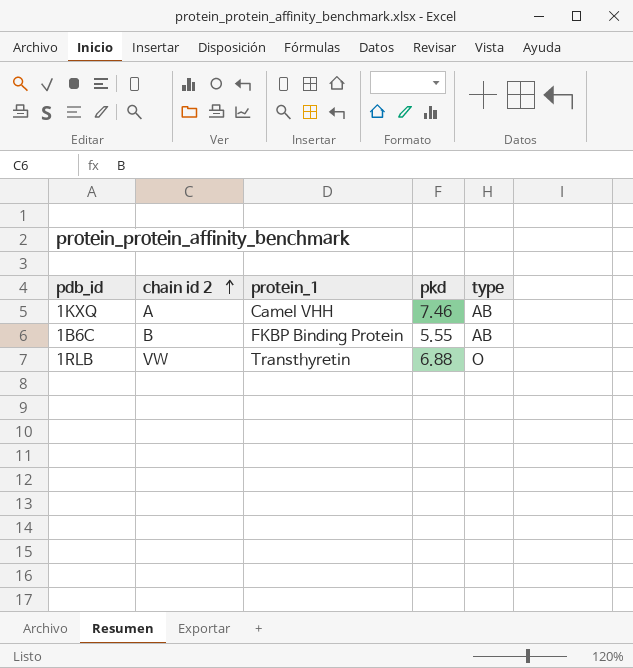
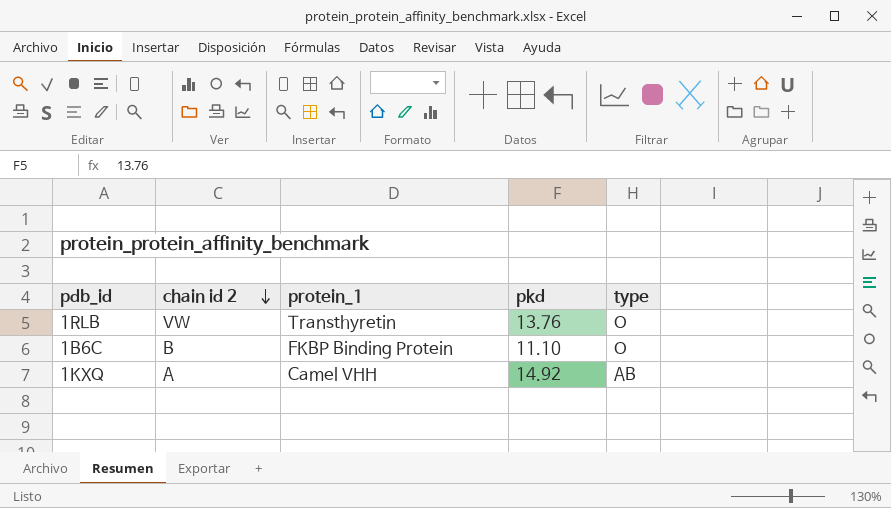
row order: chain id 2 ascending -> chain id 2 descending
1RLB | pkd: 6.88 -> 13.76
1B6C | pkd: 5.55 -> 11.10
1B6C | type: AB -> O
1KXQ | pkd: 7.46 -> 14.92

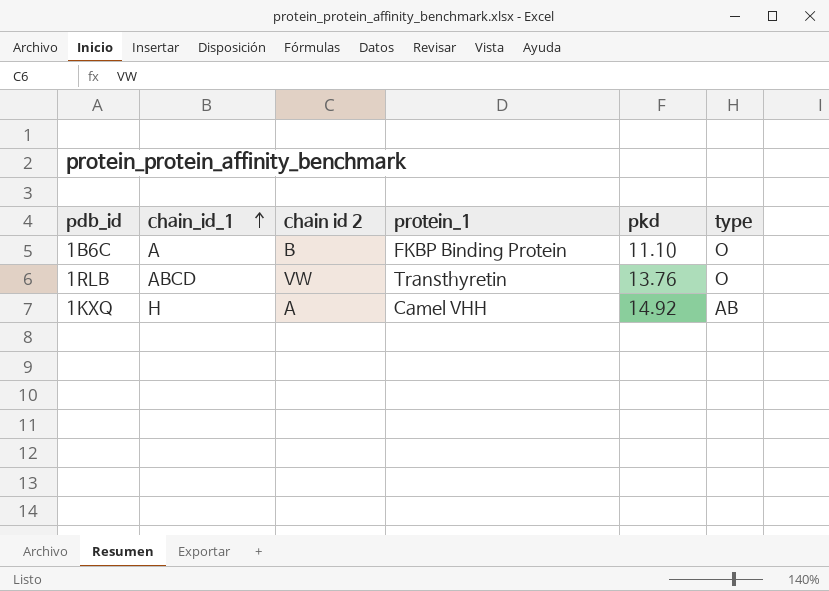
row order: chain id 2 descending -> chain_id_1 ascending
column chain_id_1 | position: none -> 2

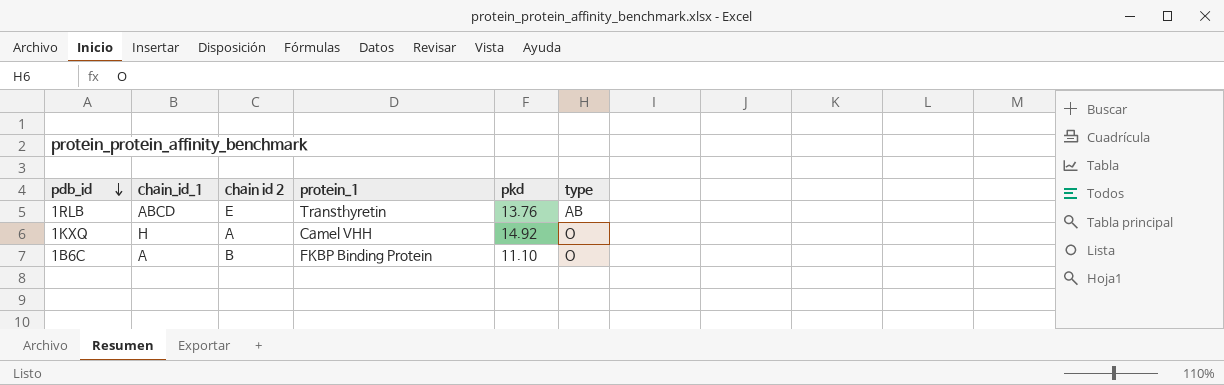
row order: chain_id_1 ascending -> pdb_id descending
1RLB | chain id 2: VW -> E
1RLB | type: O -> AB
1KXQ | type: AB -> O

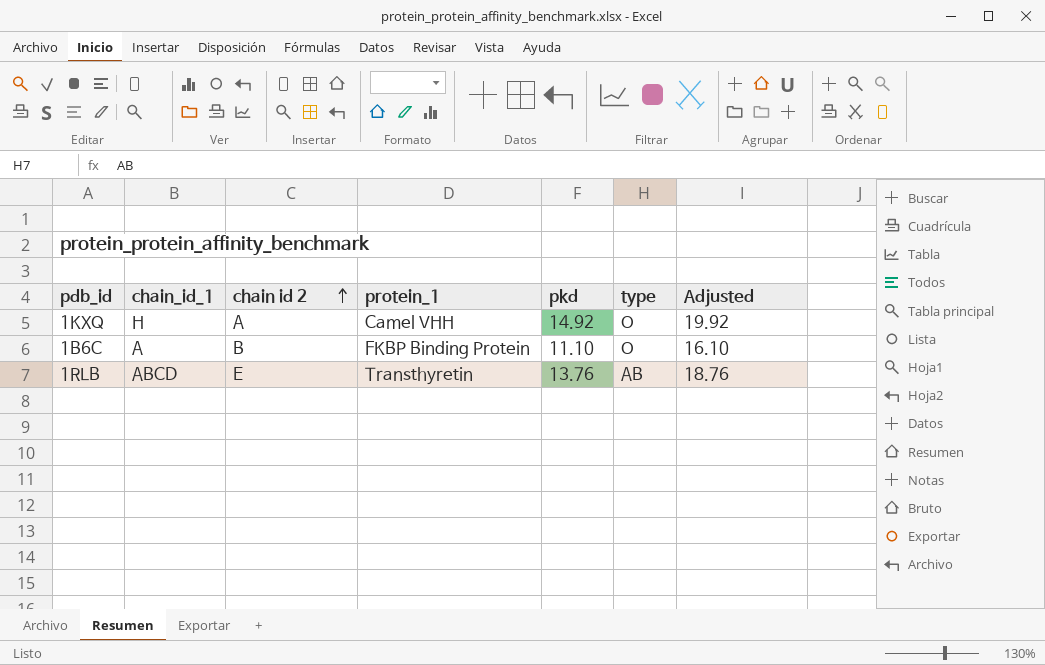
row order: pdb_id descending -> chain id 2 ascending
column Adjusted | formula: none -> [pkd] + 5

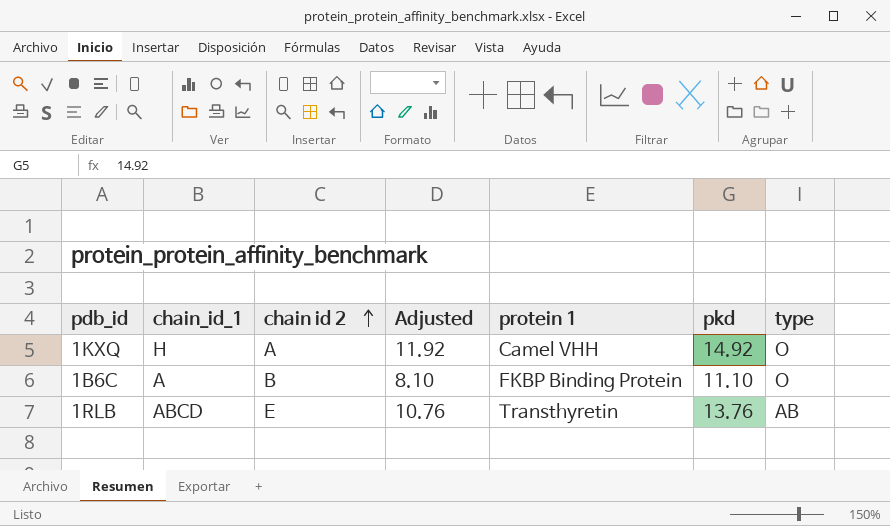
column Adjusted | formula: [pkd] + 5 -> [pkd] - 3
column Adjusted | position: 7 -> 4
column name: protein_1 -> protein 1

